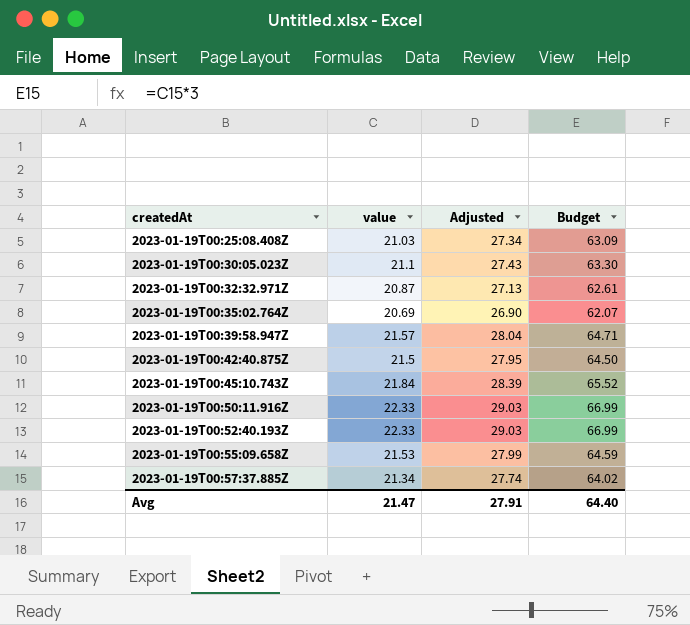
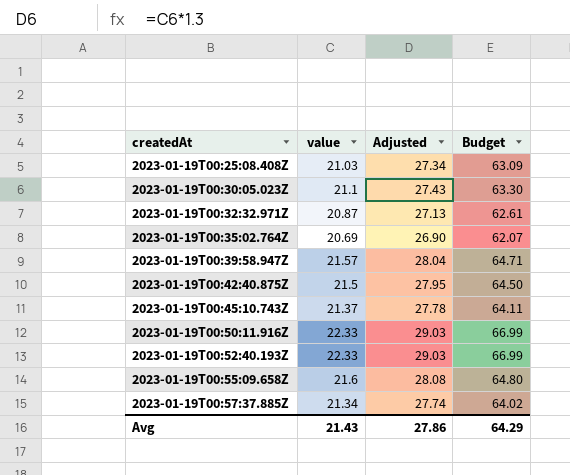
2023-01-19T00:45:10.743Z | value: 21.84 -> 21.37
2023-01-19T00:45:10.743Z | Adjusted: 28.39 -> 27.78
2023-01-19T00:45:10.743Z | Budget: 65.52 -> 64.11
2023-01-19T00:55:09.658Z | value: 21.53 -> 21.6
2023-01-19T00:55:09.658Z | Adjusted: 27.99 -> 28.08
2023-01-19T00:55:09.658Z | Budget: 64.59 -> 64.80
Avg | value: 21.47 -> 21.43
Avg | Adjusted: 27.91 -> 27.86
Avg | Budget: 64.40 -> 64.29

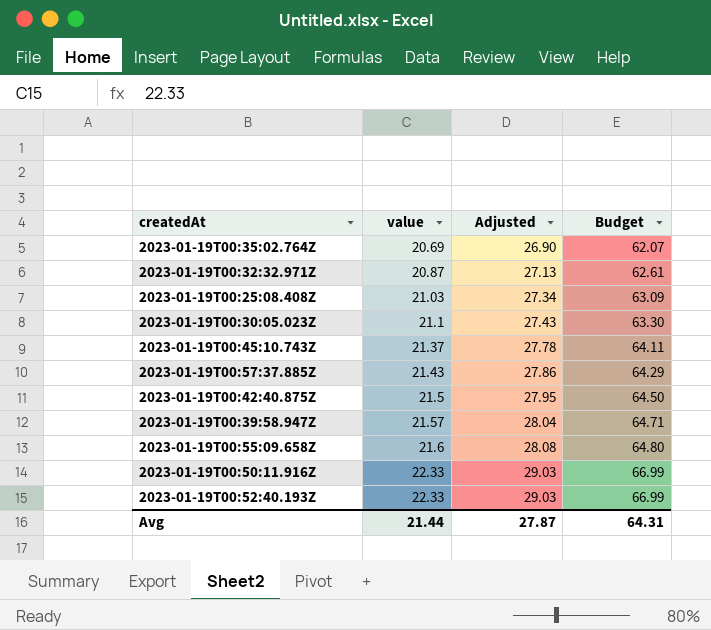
row order: createdAt ascending -> value ascending
2023-01-19T00:57:37.885Z | value: 21.34 -> 21.43
2023-01-19T00:57:37.885Z | Adjusted: 27.74 -> 27.86
2023-01-19T00:57:37.885Z | Budget: 64.02 -> 64.29
Avg | value: 21.43 -> 21.44
Avg | Adjusted: 27.86 -> 27.87
Avg | Budget: 64.29 -> 64.31

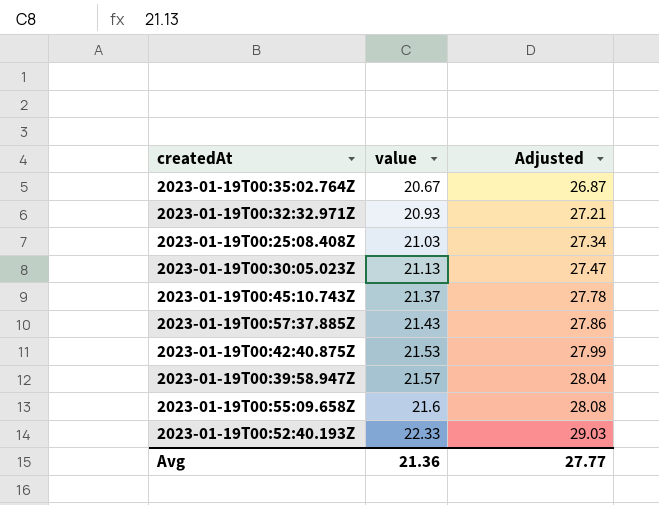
column Budget | formula: [value] * 3 -> none
row 2023-01-19T00:50:11.916Z: 22.33 | 29.03 | 66.99 -> none
2023-01-19T00:35:02.764Z | value: 20.69 -> 20.67
2023-01-19T00:35:02.764Z | Adjusted: 26.90 -> 26.87
2023-01-19T00:32:32.971Z | value: 20.87 -> 20.93
2023-01-19T00:32:32.971Z | Adjusted: 27.13 -> 27.21
2023-01-19T00:30:05.023Z | value: 21.1 -> 21.13
2023-01-19T00:30:05.023Z | Adjusted: 27.43 -> 27.47
2023-01-19T00:42:40.875Z | value: 21.5 -> 21.53
2023-01-19T00:42:40.875Z | Adjusted: 27.95 -> 27.99
Avg | value: 21.44 -> 21.36
Avg | Adjusted: 27.87 -> 27.77

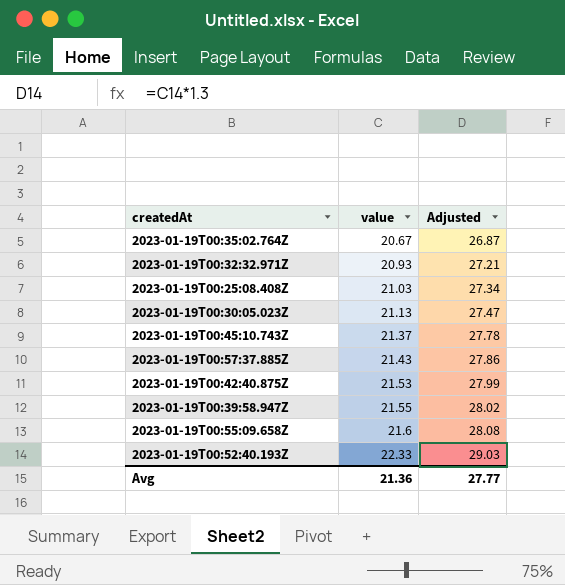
2023-01-19T00:39:58.947Z | value: 21.57 -> 21.55
2023-01-19T00:39:58.947Z | Adjusted: 28.04 -> 28.02

